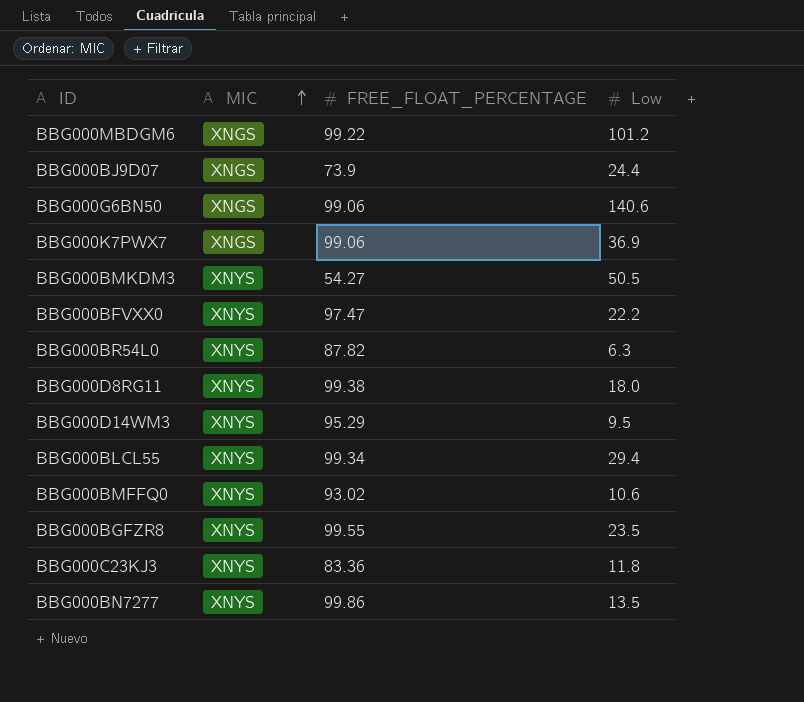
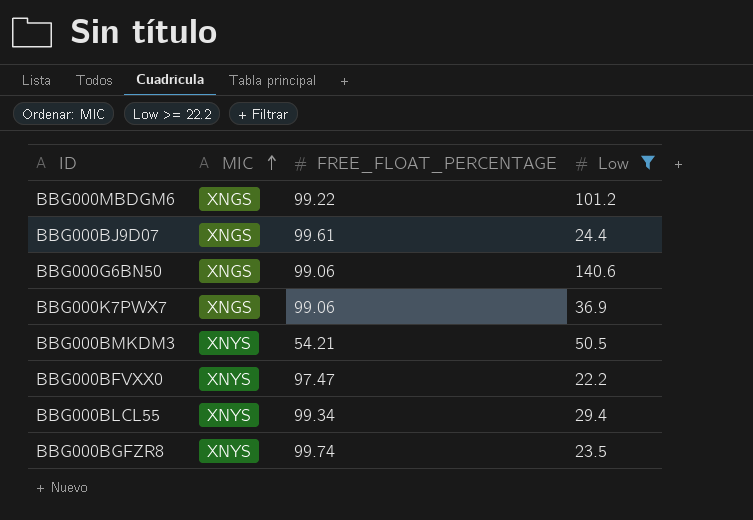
filter: none -> Low >= 22.2
BBG000BJ9D07 | FREE_FLOAT_PERCENTAGE: 73.9 -> 99.61
BBG000BMKDM3 | FREE_FLOAT_PERCENTAGE: 54.27 -> 54.21
BBG000BGFZR8 | FREE_FLOAT_PERCENTAGE: 99.55 -> 99.74

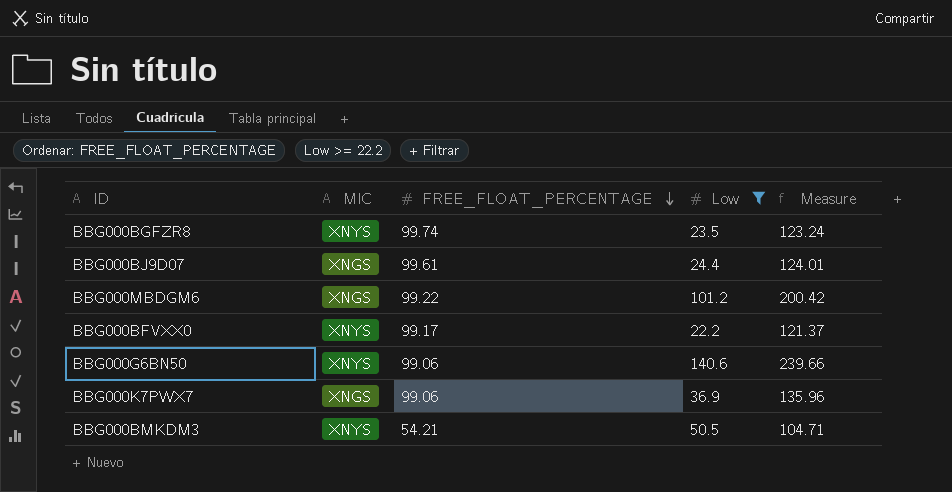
row order: MIC ascending -> FREE_FLOAT_PERCENTAGE descending
column Measure | formula: none -> [FREE_FLOAT_PERCENTAGE] + [Low]
row BBG000BLCL55: XNYS | 99.34 | 29.4 -> none
BBG000BFVXX0 | FREE_FLOAT_PERCENTAGE: 97.47 -> 99.17
BBG000G6BN50 | MIC: XNGS -> XNYS

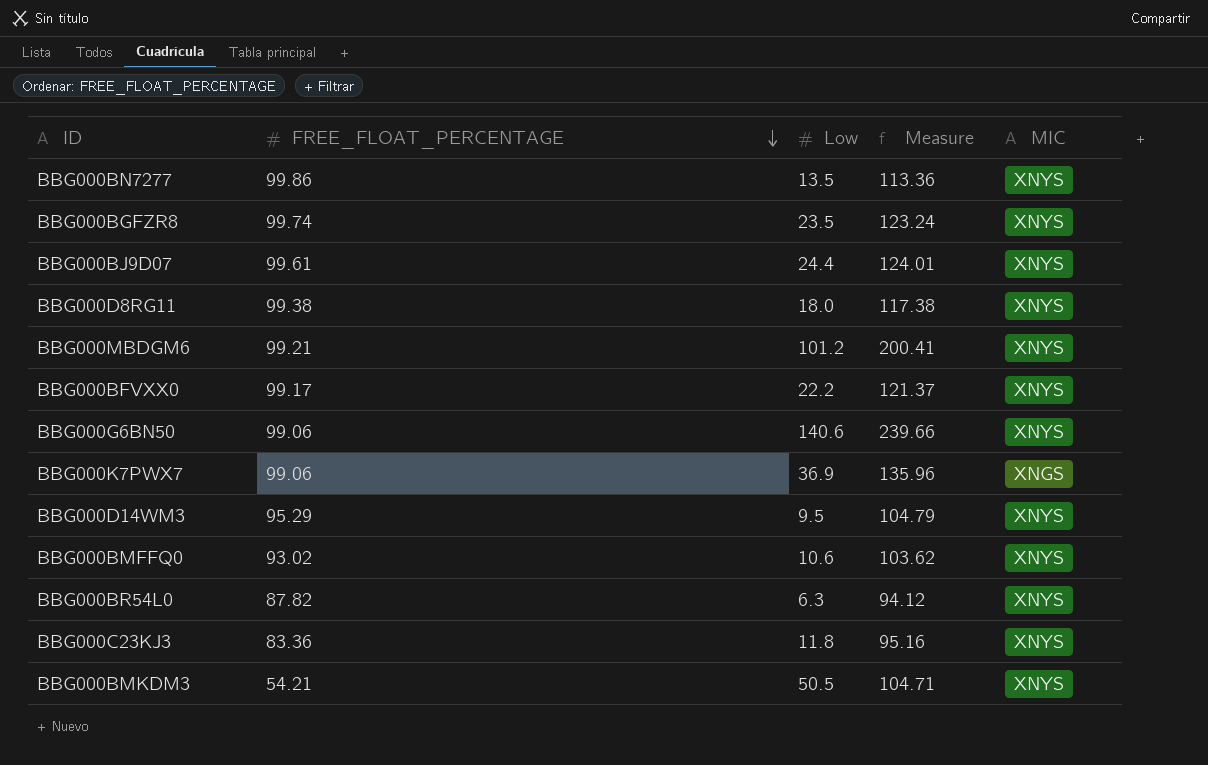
filter: Low >= 22.2 -> none
column MIC | position: 2 -> 5
BBG000BJ9D07 | MIC: XNGS -> XNYS
BBG000MBDGM6 | FREE_FLOAT_PERCENTAGE: 99.22 -> 99.21
BBG000MBDGM6 | Measure: 200.42 -> 200.41
BBG000MBDGM6 | MIC: XNGS -> XNYS

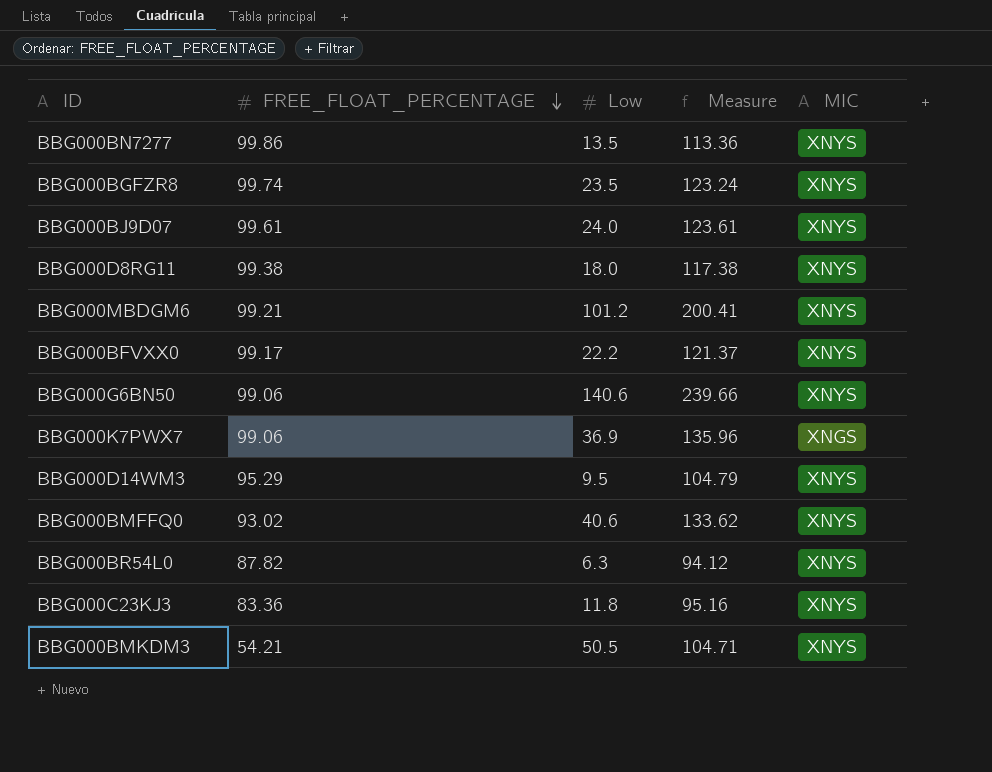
BBG000BJ9D07 | Low: 24.4 -> 24.0
BBG000BJ9D07 | Measure: 124.01 -> 123.61
BBG000BMFFQ0 | Low: 10.6 -> 40.6
BBG000BMFFQ0 | Measure: 103.62 -> 133.62

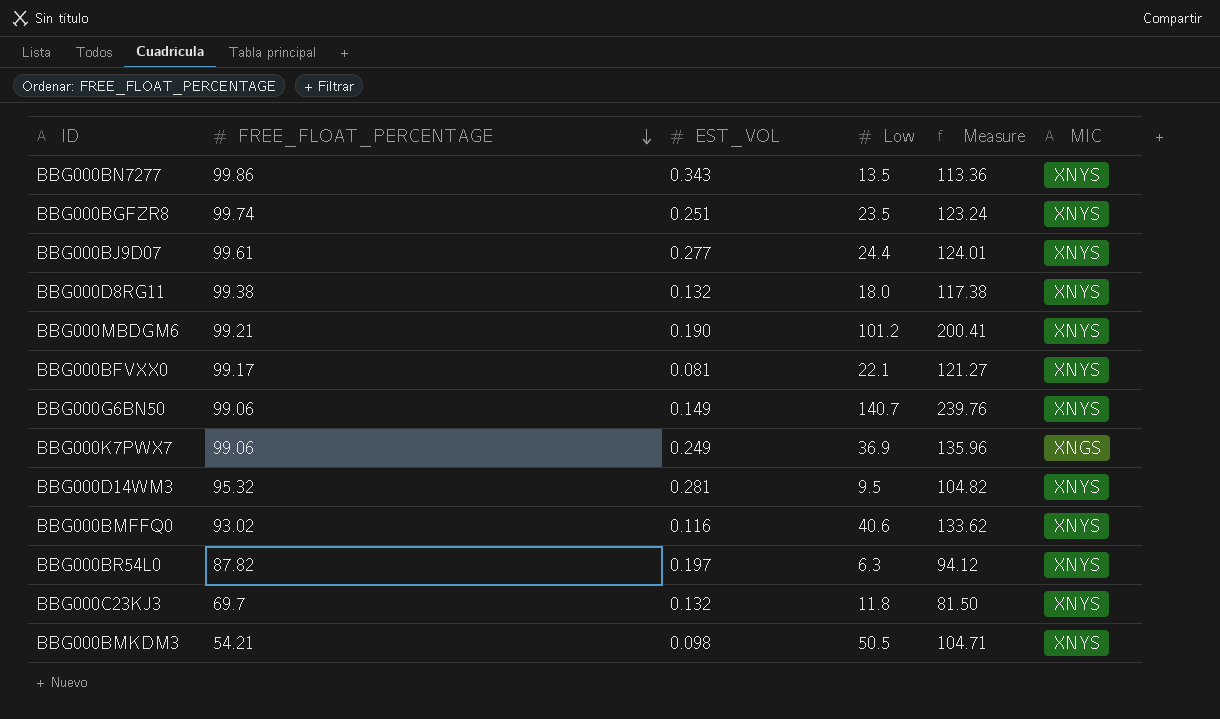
column EST_VOL | position: none -> 3
BBG000BJ9D07 | Low: 24.0 -> 24.4
BBG000BJ9D07 | Measure: 123.61 -> 124.01
BBG000BFVXX0 | Low: 22.2 -> 22.1
BBG000BFVXX0 | Measure: 121.37 -> 121.27
BBG000G6BN50 | Low: 140.6 -> 140.7
BBG000G6BN50 | Measure: 239.66 -> 239.76
BBG000D14WM3 | FREE_FLOAT_PERCENTAGE: 95.29 -> 95.32
BBG000D14WM3 | Measure: 104.79 -> 104.82
BBG000C23KJ3 | FREE_FLOAT_PERCENTAGE: 83.36 -> 69.7
BBG000C23KJ3 | Measure: 95.16 -> 81.50

